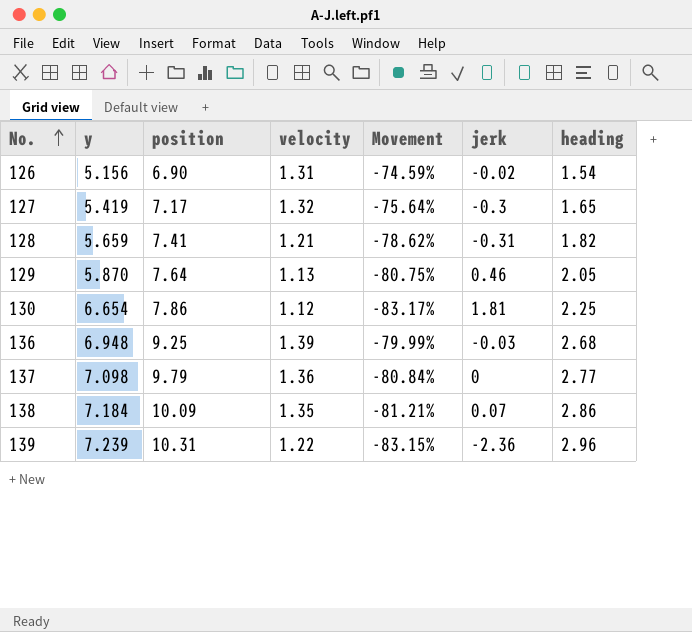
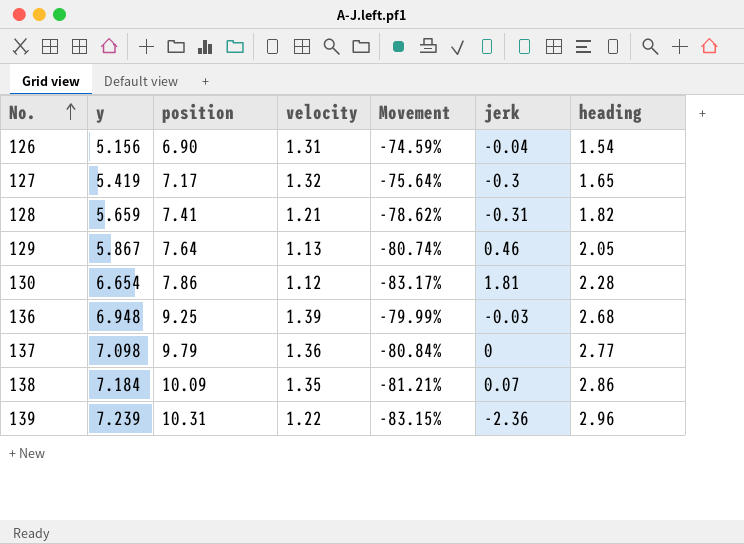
126 | jerk: -0.02 -> -0.04
129 | y: 5.870 -> 5.867
129 | Movement: -80.75% -> -80.74%
130 | heading: 2.25 -> 2.28

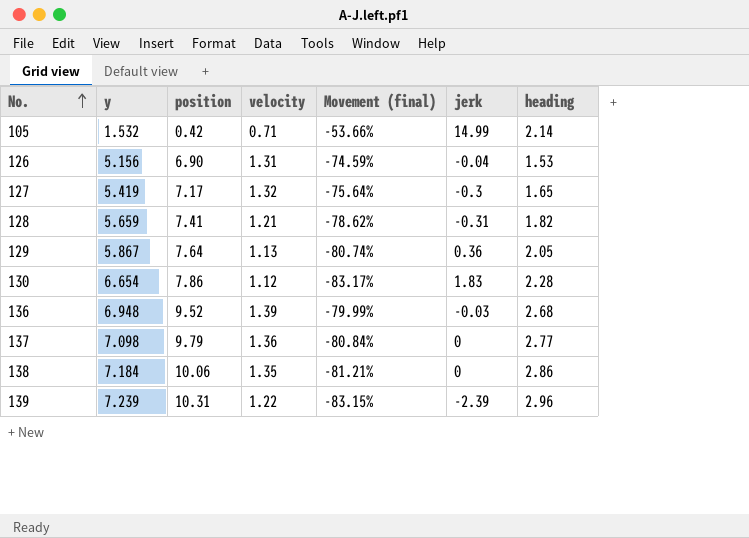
column name: Movement -> Movement (final)
row 105: none -> 1.532 | 0.42 | 0.71 | -53.66% | 14.99 | 2.14
126 | heading: 1.54 -> 1.53
129 | jerk: 0.46 -> 0.36
130 | jerk: 1.81 -> 1.83
136 | position: 9.25 -> 9.52
138 | position: 10.09 -> 10.06
138 | jerk: 0.07 -> 0
139 | jerk: -2.36 -> -2.39

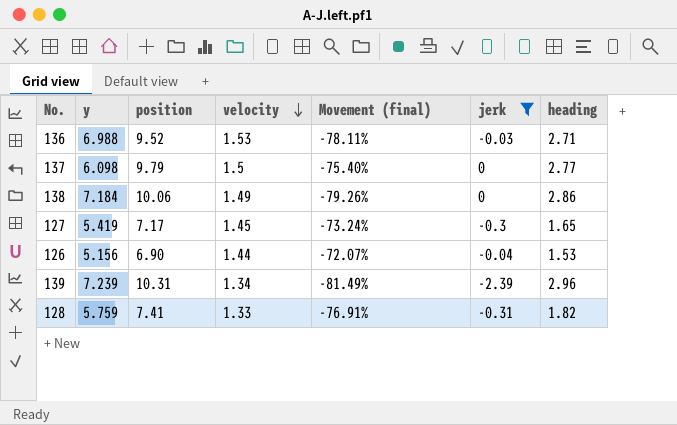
filter: none -> jerk <= 0
row order: No. ascending -> velocity descending
136 | y: 6.948 -> 6.988
136 | velocity: 1.39 -> 1.53
136 | Movement (final): -79.99% -> -78.11%
136 | heading: 2.68 -> 2.71
137 | y: 7.098 -> 6.098
137 | velocity: 1.36 -> 1.5
137 | Movement (final): -80.84% -> -75.40%
138 | velocity: 1.35 -> 1.49
138 | Movement (final): -81.21% -> -79.26%
127 | velocity: 1.32 -> 1.45
127 | Movement (final): -75.64% -> -73.24%
126 | velocity: 1.31 -> 1.44
126 | Movement (final): -74.59% -> -72.07%
139 | velocity: 1.22 -> 1.34
139 | Movement (final): -83.15% -> -81.49%
128 | y: 5.659 -> 5.759
128 | velocity: 1.21 -> 1.33
128 | Movement (final): -78.62% -> -76.91%

